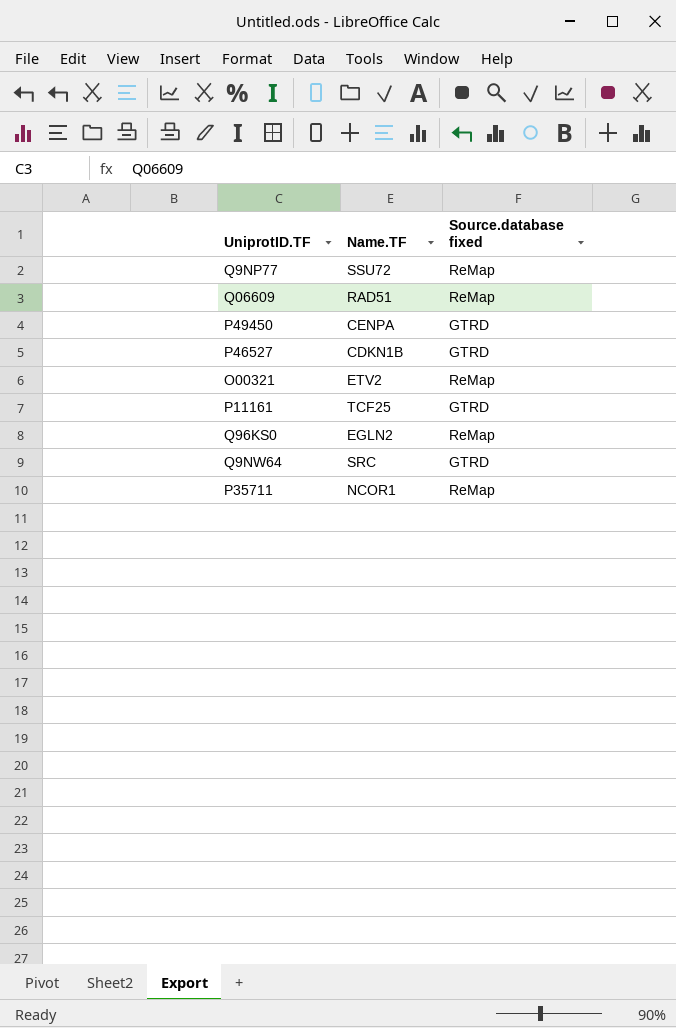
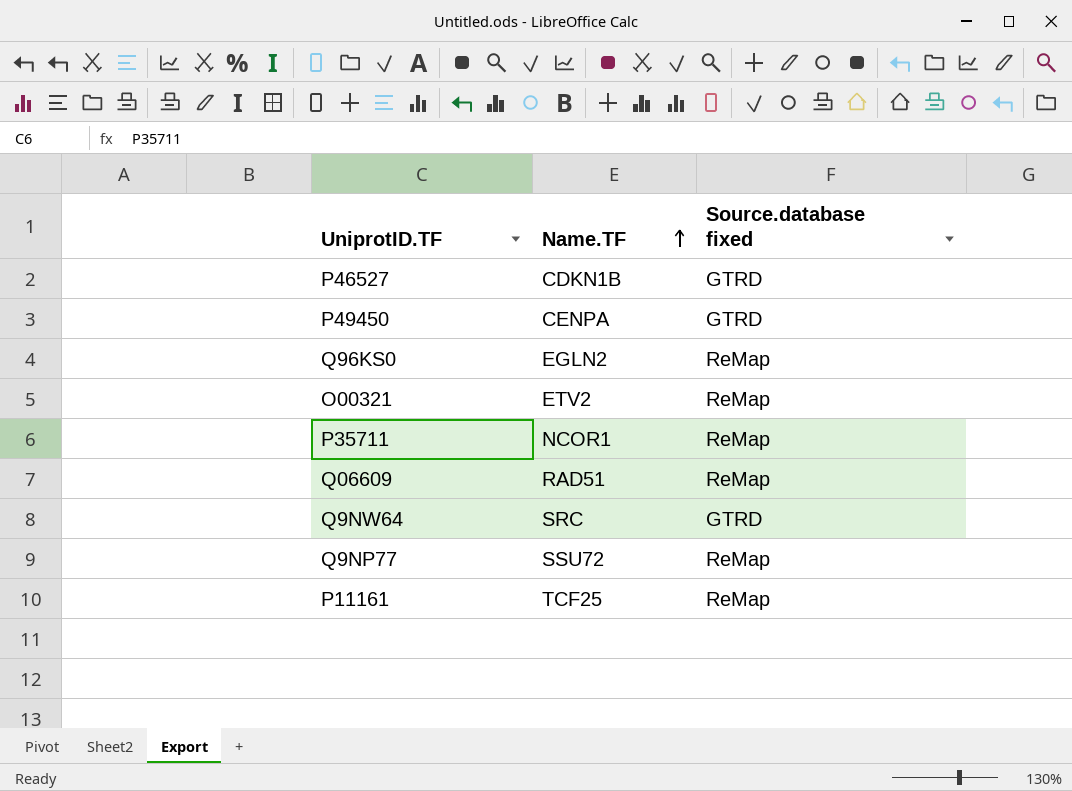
row order: none -> Name.TF ascending
P11161 | Source.database fixed: GTRD -> ReMap

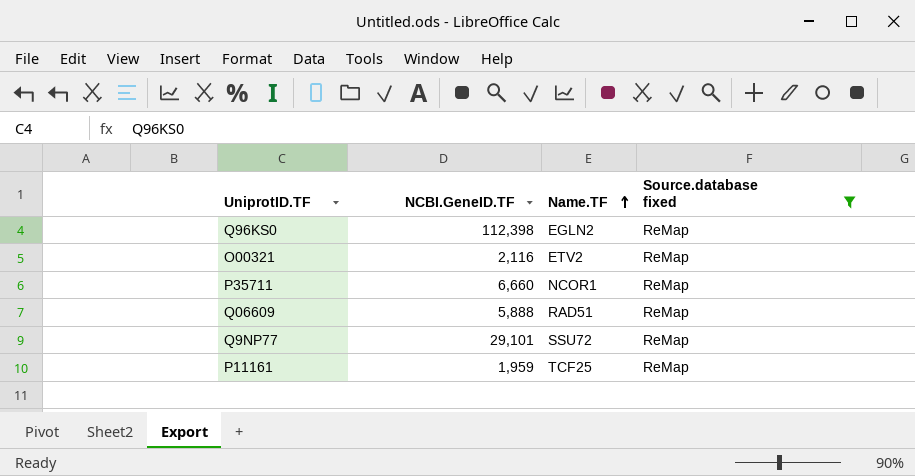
filter: none -> Source.database fixed = ReMap
column NCBI.GeneID.TF | position: none -> 2

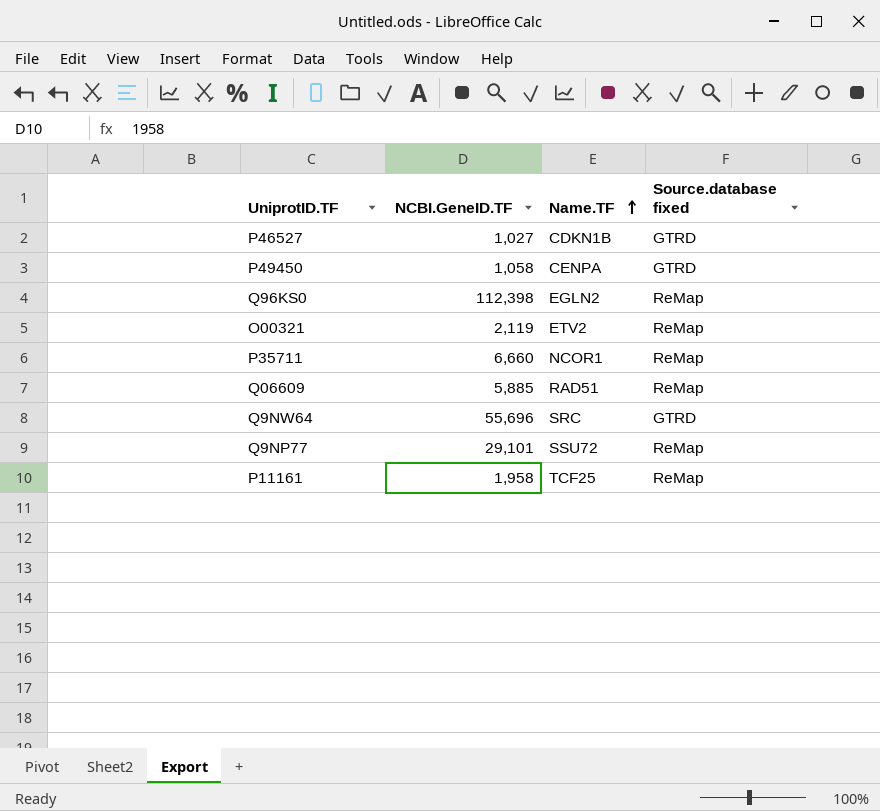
filter: Source.database fixed = ReMap -> none
O00321 | NCBI.GeneID.TF: 2,116 -> 2,119
Q06609 | NCBI.GeneID.TF: 5,888 -> 5,885
P11161 | NCBI.GeneID.TF: 1,959 -> 1,958

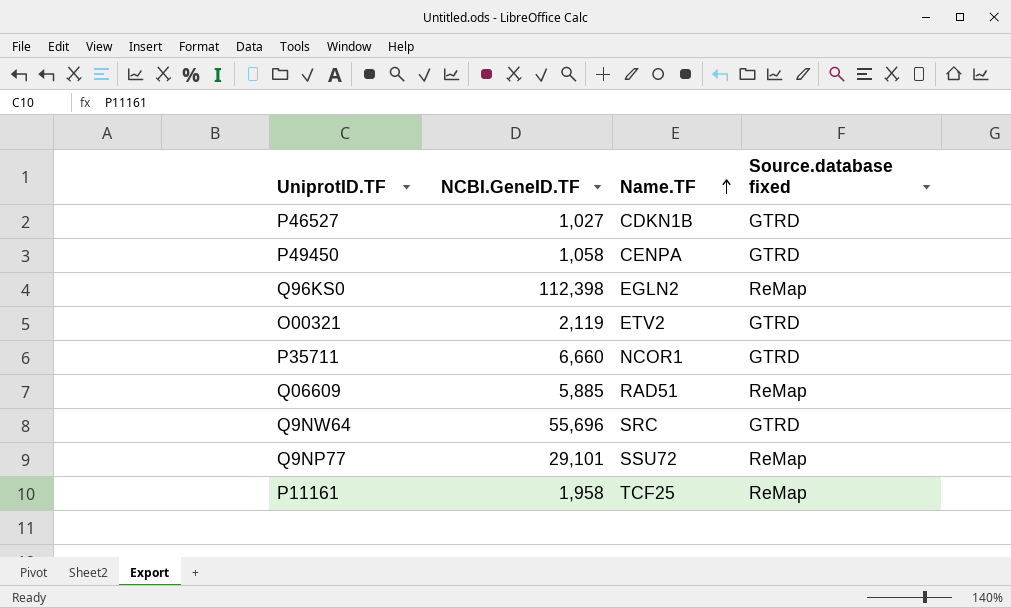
O00321 | Source.database fixed: ReMap -> GTRD
P35711 | Source.database fixed: ReMap -> GTRD

